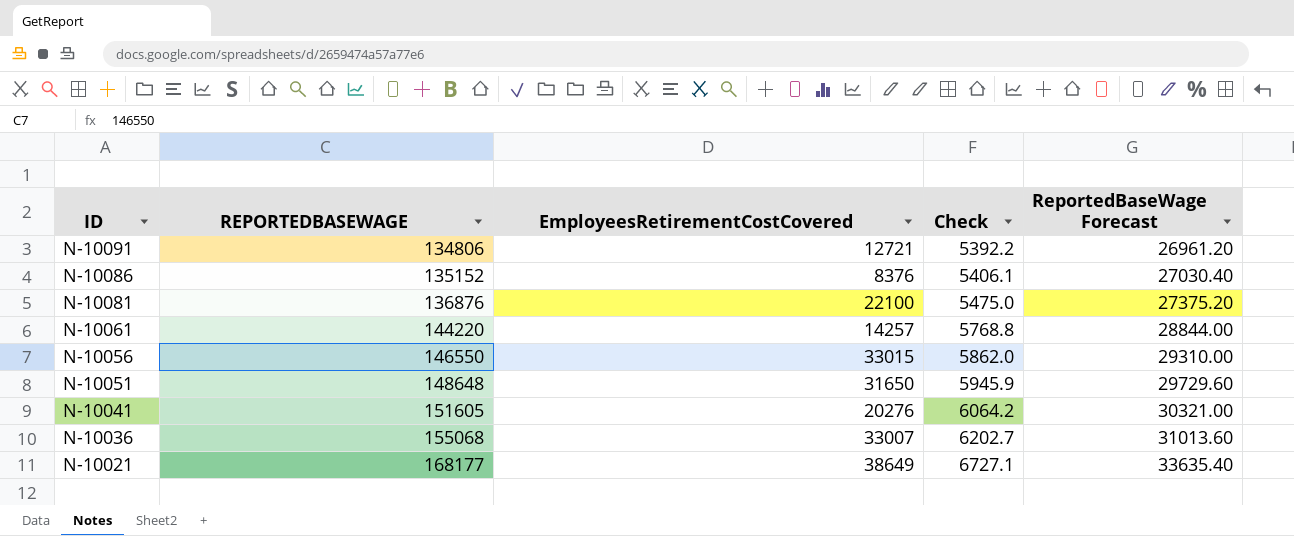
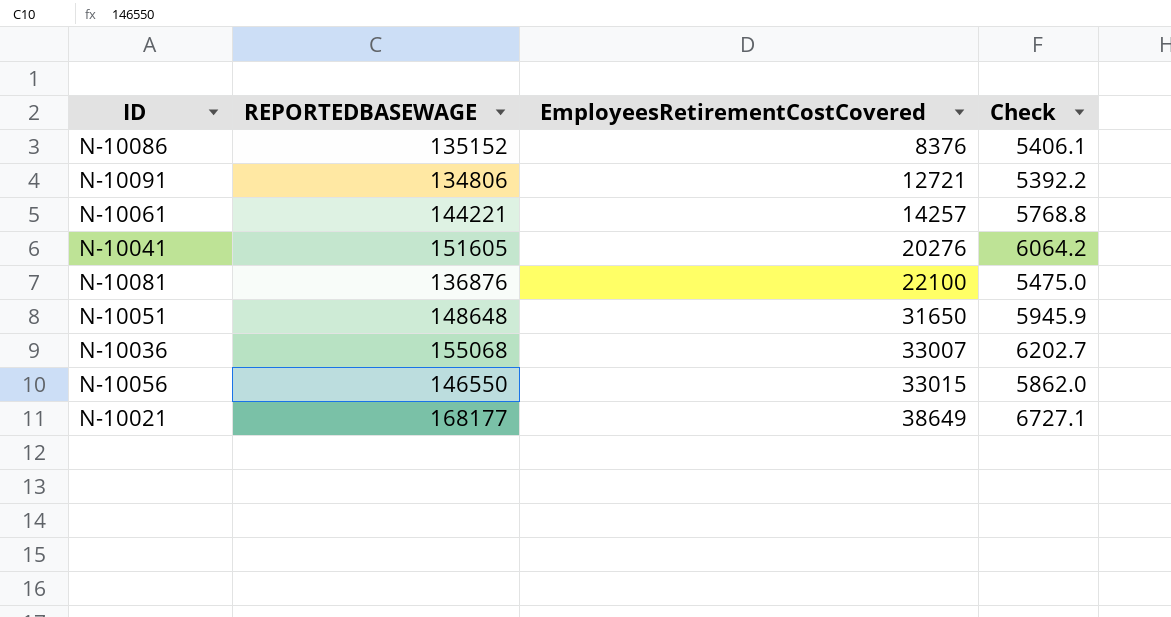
row order: ID descending -> EmployeesRetirementCostCovered ascending
column ReportedBaseWage Forecast | formula: [REPORTEDBASEWAGE] * 0.2 -> none
N-10061 | REPORTEDBASEWAGE: 144220 -> 144221

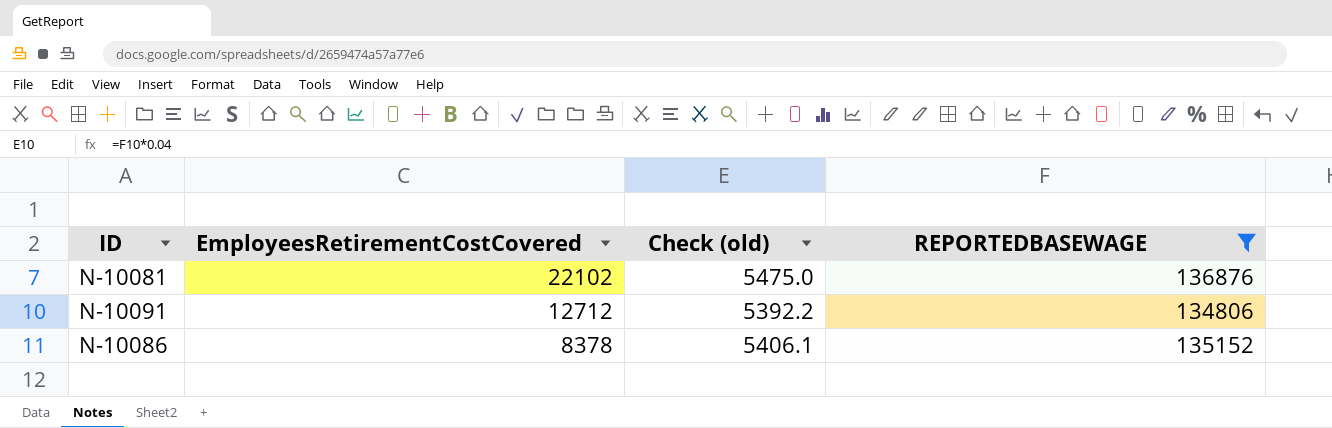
filter: none -> REPORTEDBASEWAGE <= 136876
row order: EmployeesRetirementCostCovered ascending -> EmployeesRetirementCostCovered descending
column name: Check -> Check (old)
column REPORTEDBASEWAGE | position: 2 -> 4
N-10081 | EmployeesRetirementCostCovered: 22100 -> 22102
N-10091 | EmployeesRetirementCostCovered: 12721 -> 12712
N-10086 | EmployeesRetirementCostCovered: 8376 -> 8378

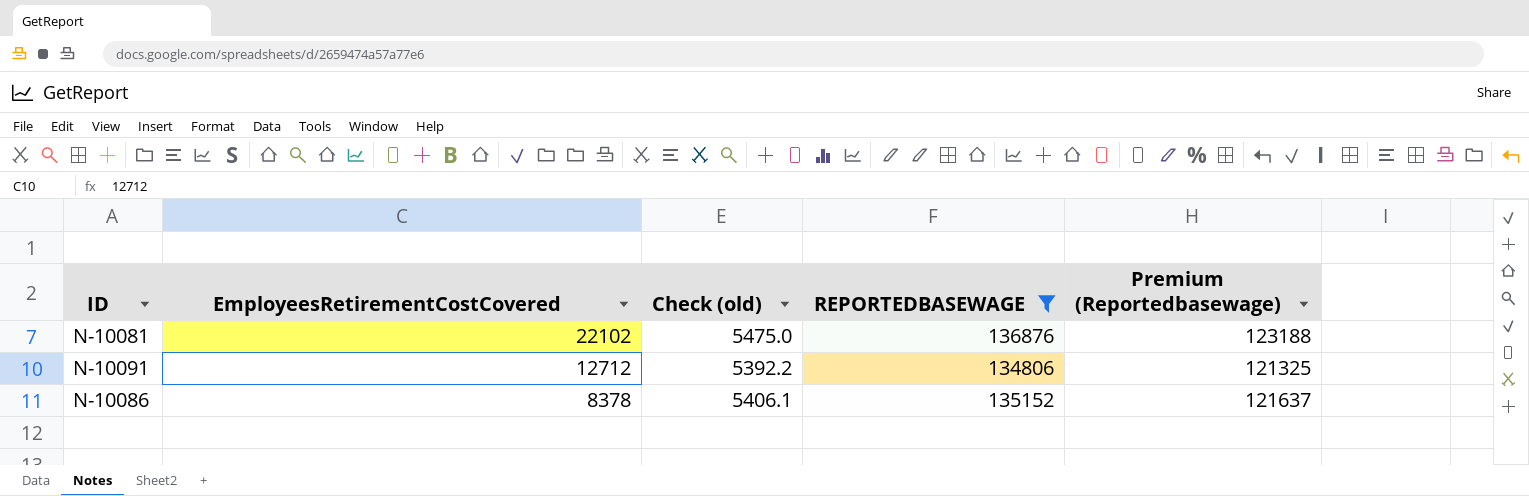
column Premium (Reportedbasewage) | formula: none -> [REPORTEDBASEWAGE] * 0.9

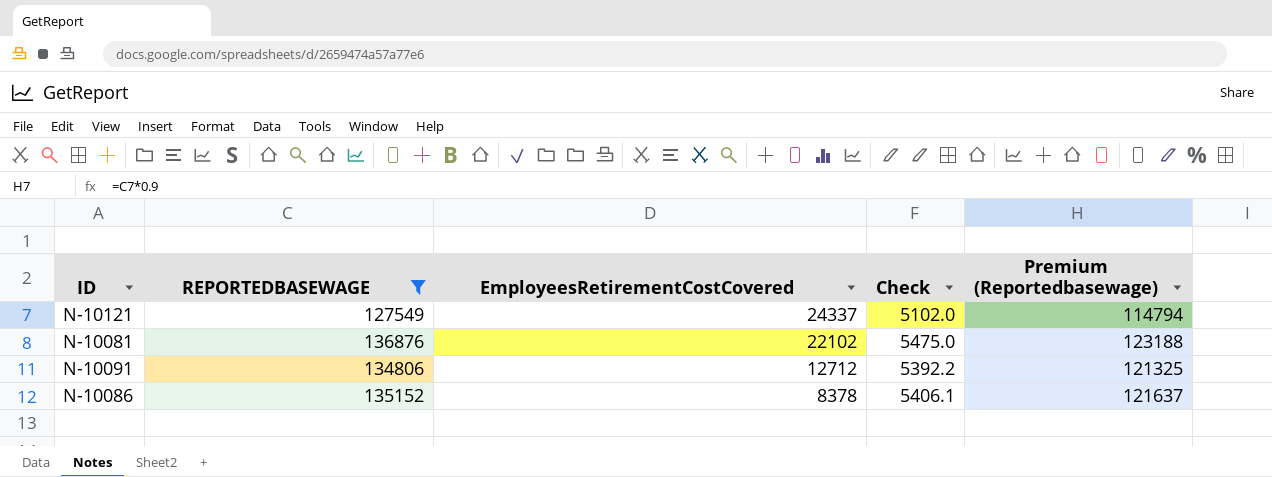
column REPORTEDBASEWAGE | position: 4 -> 2
column name: Check (old) -> Check
row N-10121: none -> 127549 | 24337 | 5102.0 | 114794

